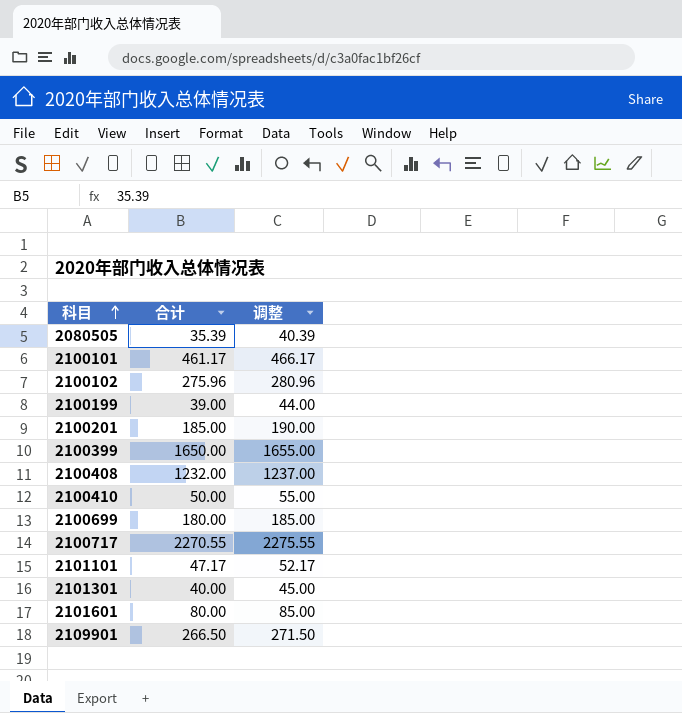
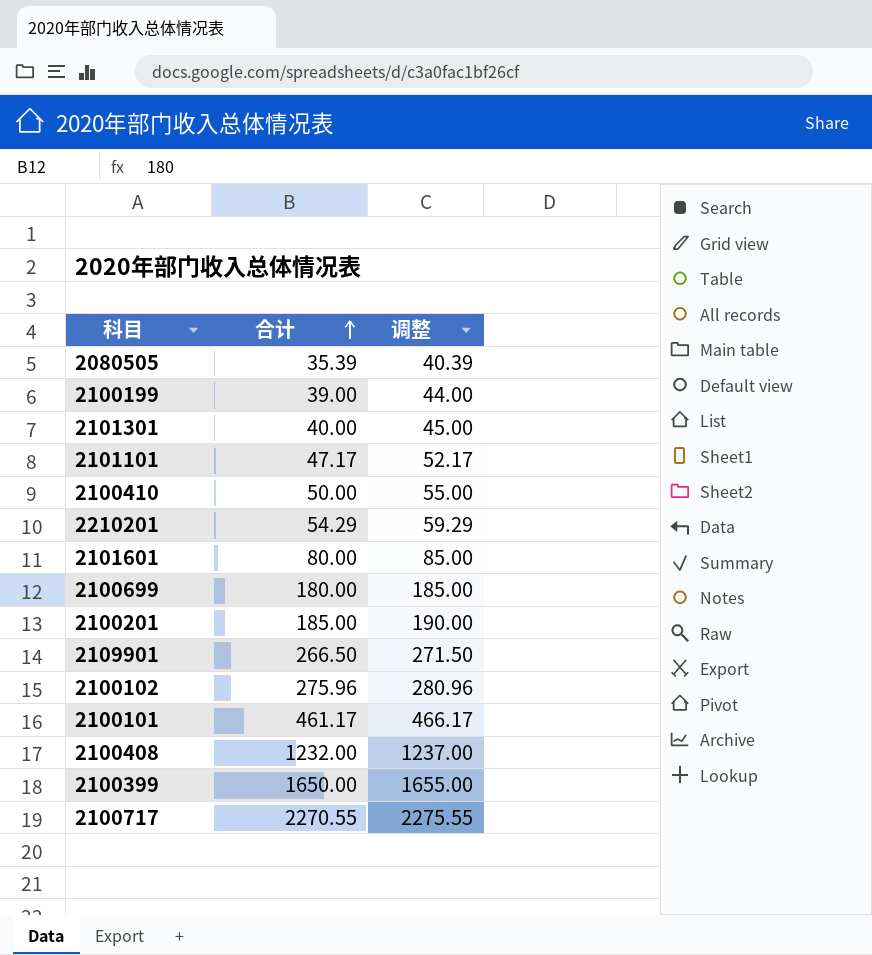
row order: 科目 ascending -> 合计 ascending
row 2210201: none -> 54.29 | 59.29

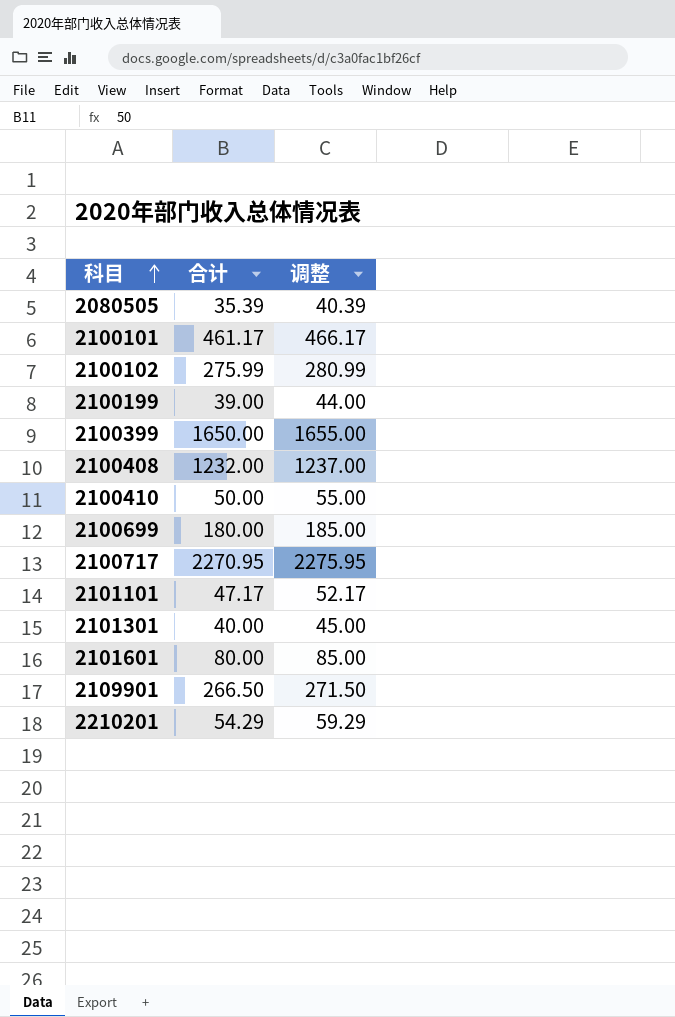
row order: 合计 ascending -> 科目 ascending
row 2100201: 185.00 | 190.00 -> none
2100102 | 合计: 275.96 -> 275.99
2100102 | 调整: 280.96 -> 280.99
2100717 | 合计: 2270.55 -> 2270.95
2100717 | 调整: 2275.55 -> 2275.95

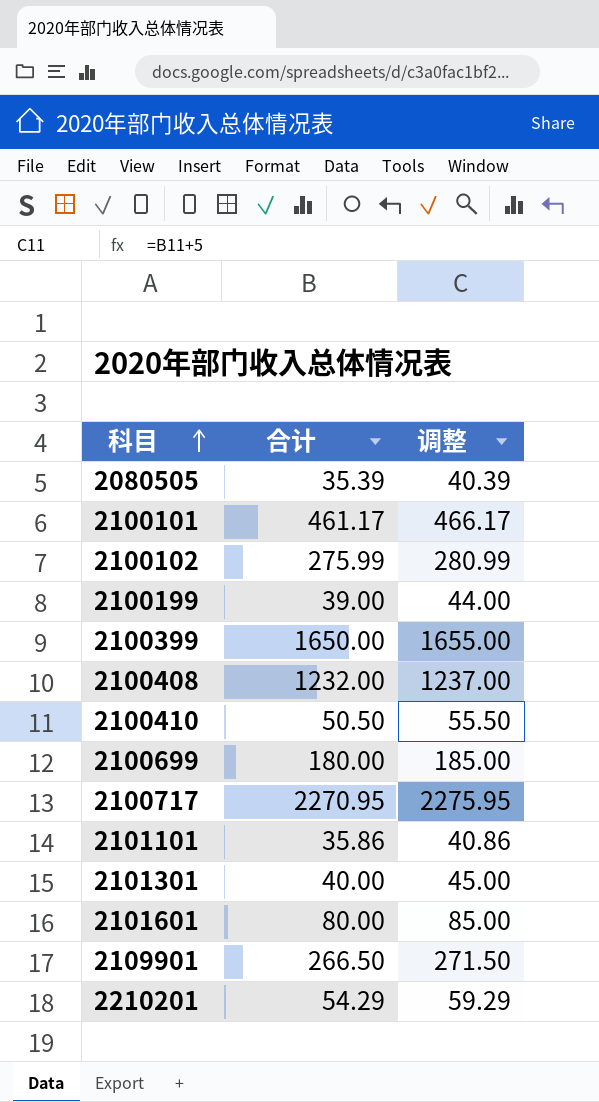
2100410 | 合计: 50.00 -> 50.50
2100410 | 调整: 55.00 -> 55.50
2101101 | 合计: 47.17 -> 35.86
2101101 | 调整: 52.17 -> 40.86

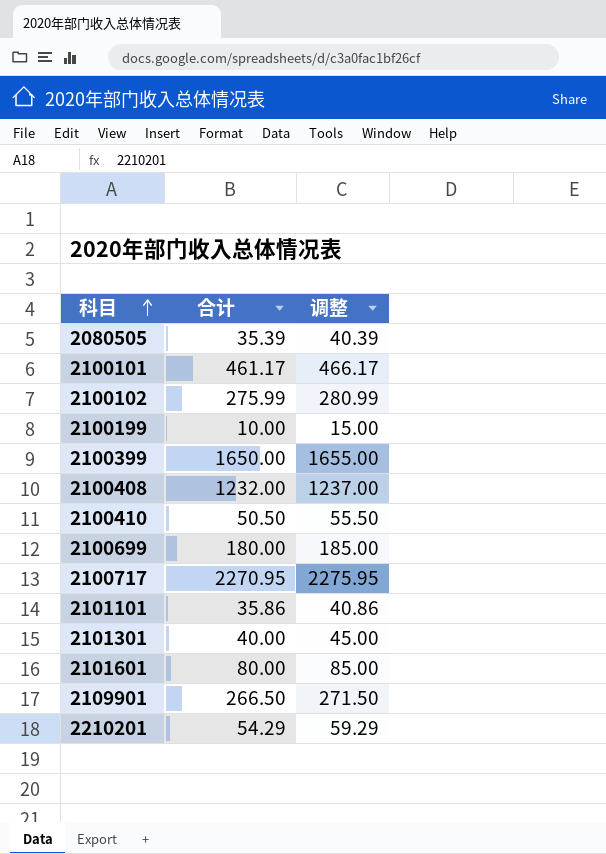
2100199 | 合计: 39.00 -> 10.00
2100199 | 调整: 44.00 -> 15.00

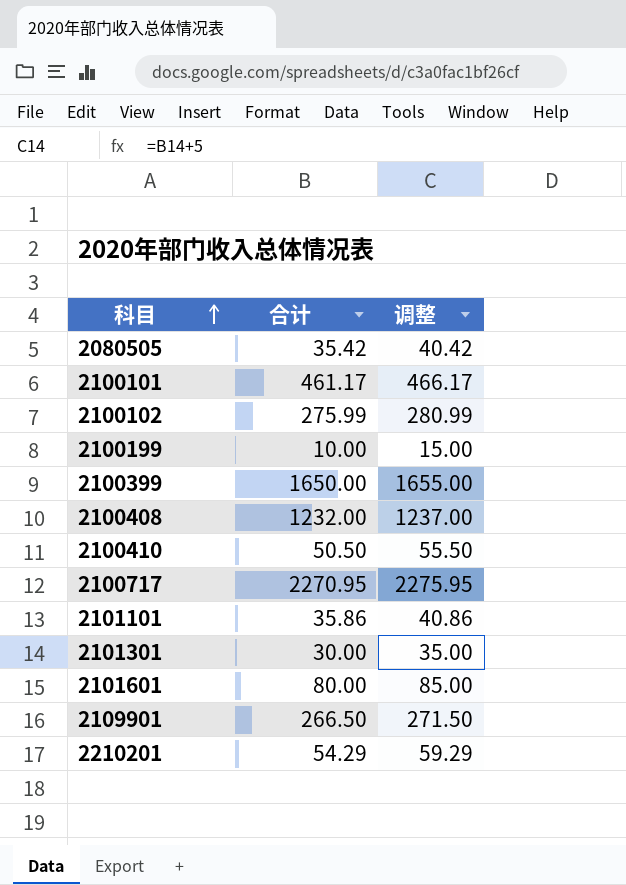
row 2100699: 180.00 | 185.00 -> none
2080505 | 合计: 35.39 -> 35.42
2080505 | 调整: 40.39 -> 40.42
2101301 | 合计: 40.00 -> 30.00
2101301 | 调整: 45.00 -> 35.00

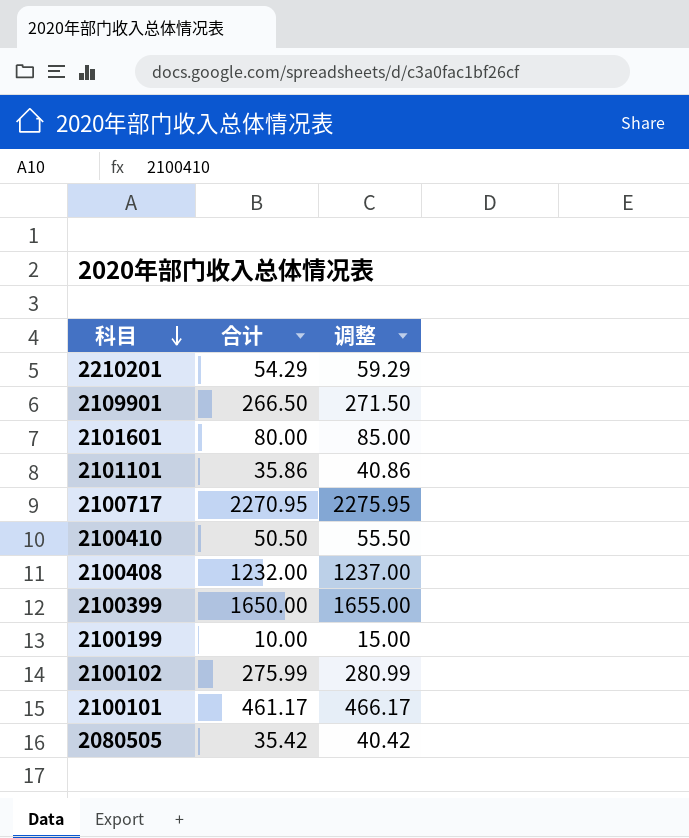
row order: 科目 ascending -> 科目 descending
row 2101301: 30.00 | 35.00 -> none

